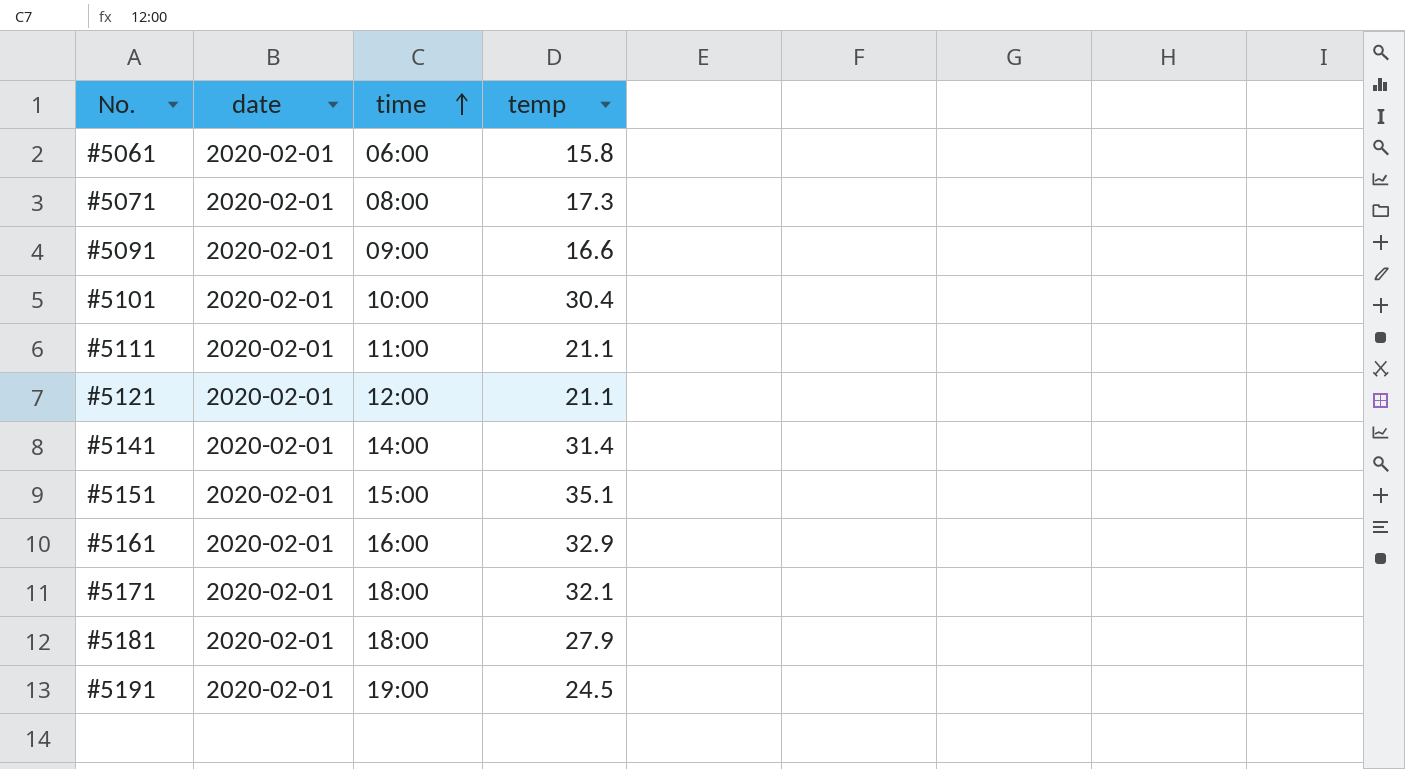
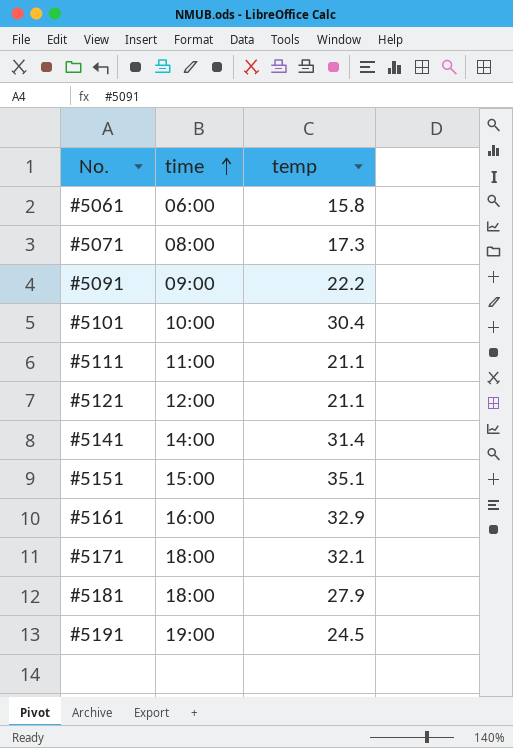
column date | position: 2 -> none
#5091 | temp: 16.6 -> 22.2

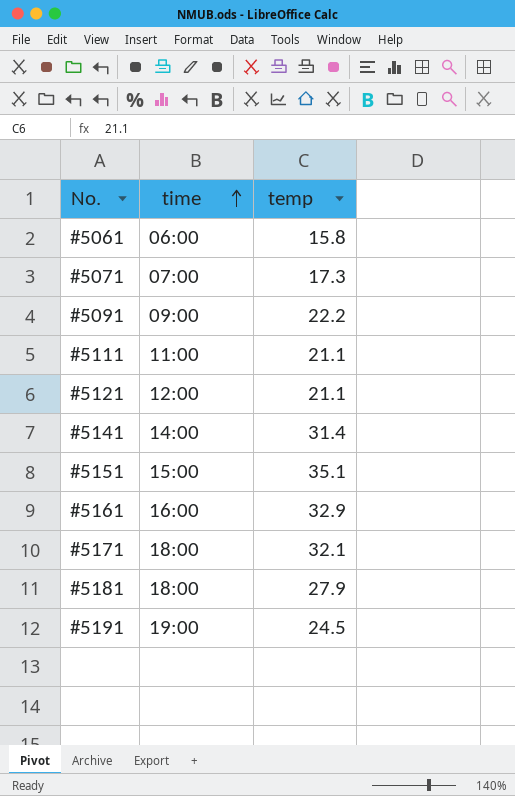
row #5101: 10:00 | 30.4 -> none
#5071 | time: 08:00 -> 07:00

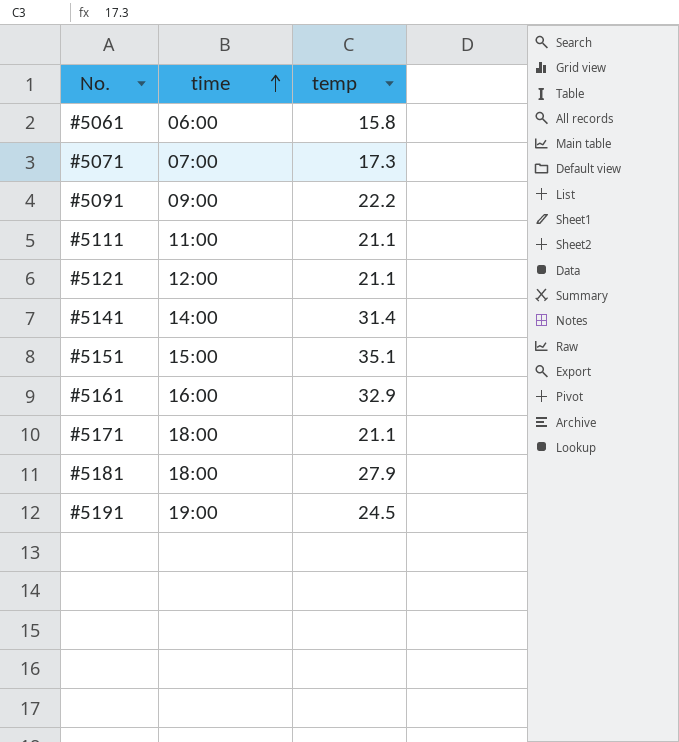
#5171 | temp: 32.1 -> 21.1

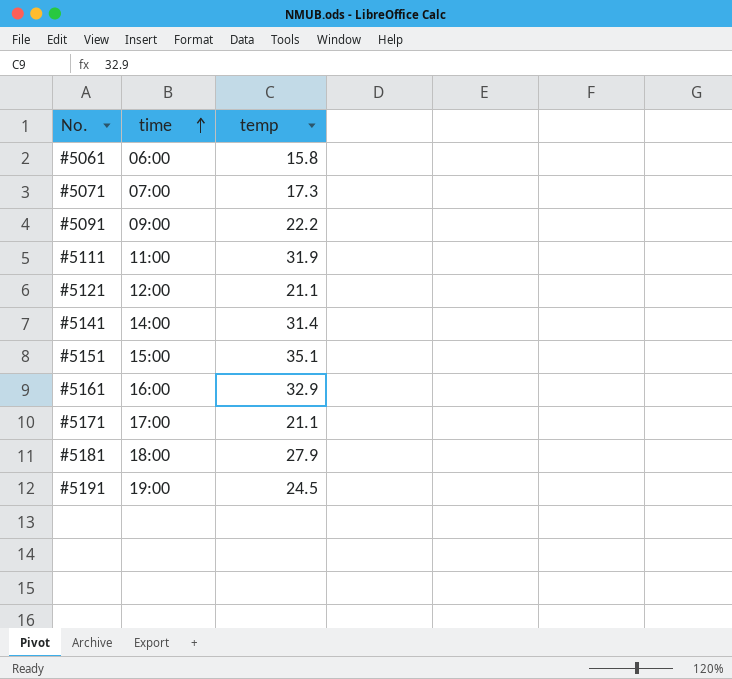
#5111 | temp: 21.1 -> 31.9
#5171 | time: 18:00 -> 17:00

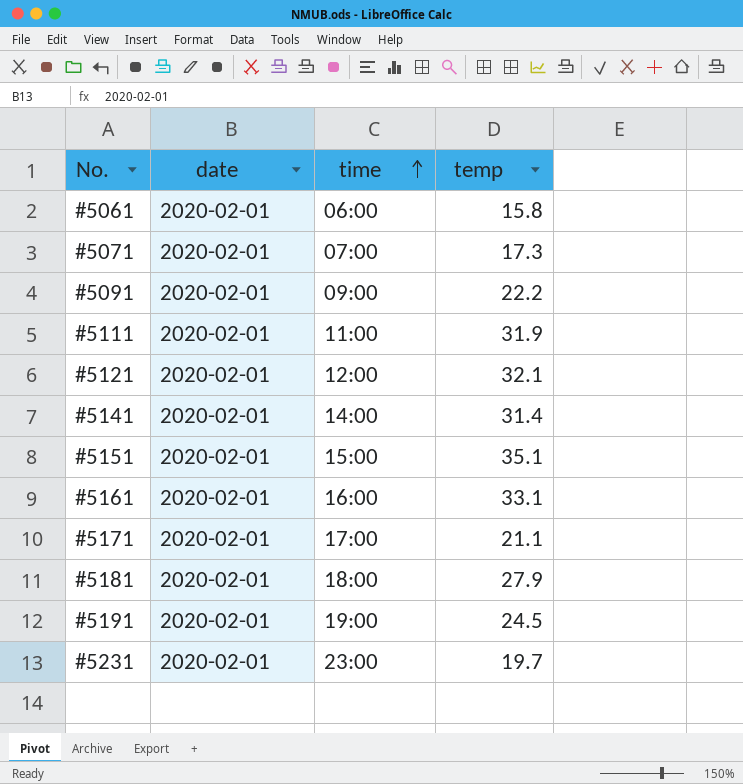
column date | position: none -> 2
#5121 | temp: 21.1 -> 32.1
#5161 | temp: 32.9 -> 33.1
row #5231: none -> 2020-02-01 | 23:00 | 19.7

